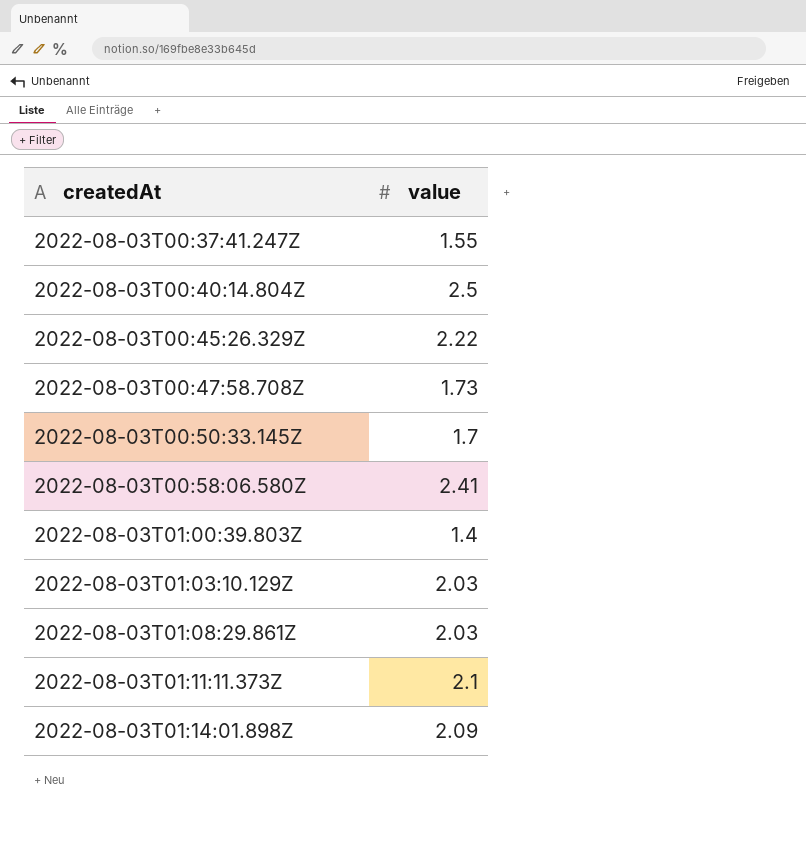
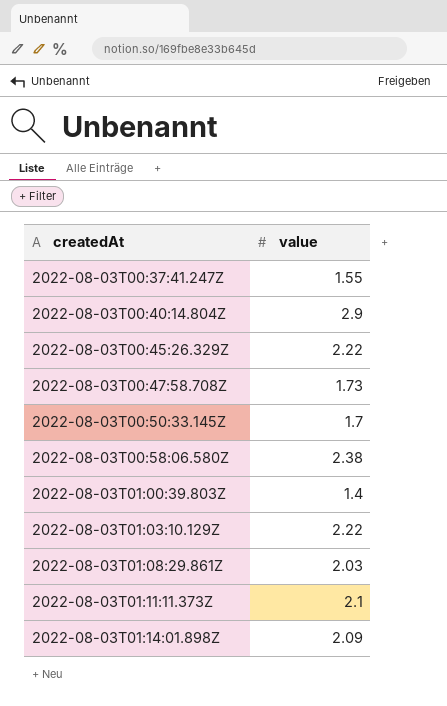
2022-08-03T00:40:14.804Z | value: 2.5 -> 2.9
2022-08-03T00:58:06.580Z | value: 2.41 -> 2.38
2022-08-03T01:03:10.129Z | value: 2.03 -> 2.22

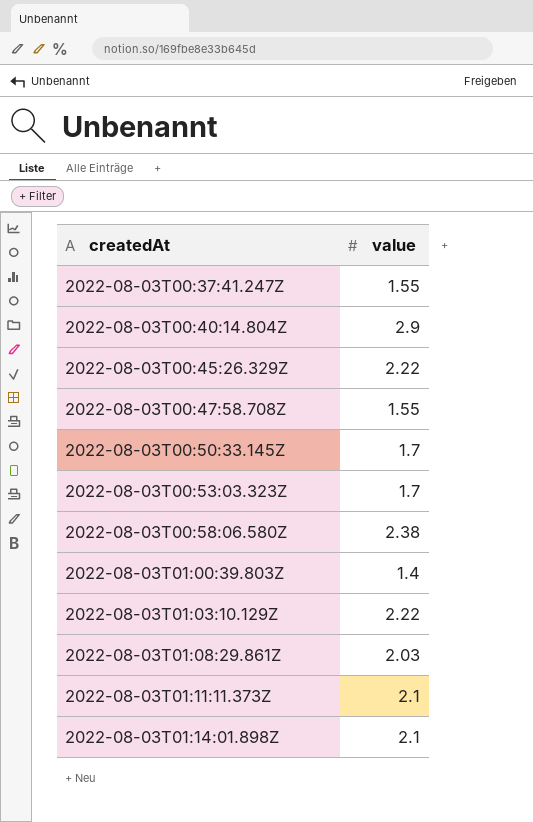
2022-08-03T00:47:58.708Z | value: 1.73 -> 1.55
row 2022-08-03T00:53:03.323Z: none -> 1.7
2022-08-03T01:14:01.898Z | value: 2.09 -> 2.1

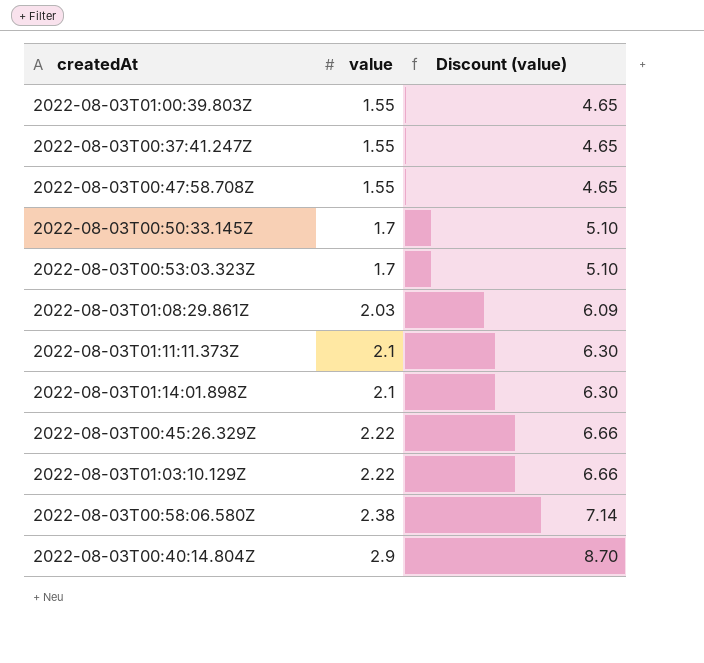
row order: createdAt ascending -> value ascending
column Discount (value) | formula: none -> [value] * 3
2022-08-03T01:00:39.803Z | value: 1.4 -> 1.55

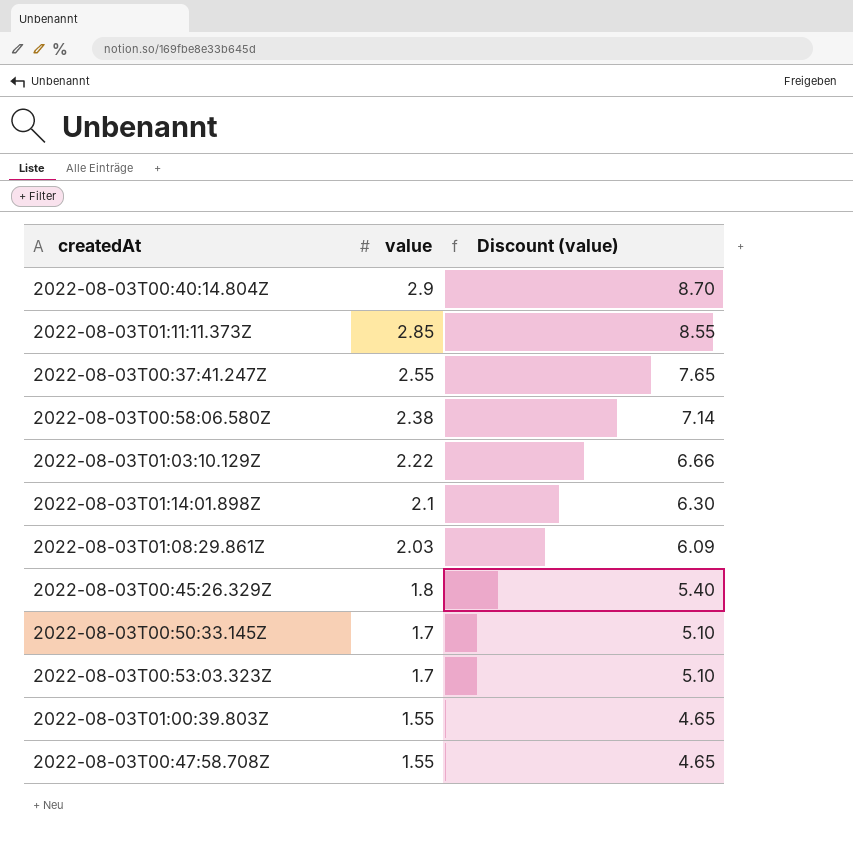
row order: value ascending -> value descending
2022-08-03T01:11:11.373Z | value: 2.1 -> 2.85
2022-08-03T01:11:11.373Z | Discount (value): 6.30 -> 8.55
2022-08-03T00:37:41.247Z | value: 1.55 -> 2.55
2022-08-03T00:37:41.247Z | Discount (value): 4.65 -> 7.65
2022-08-03T00:45:26.329Z | value: 2.22 -> 1.8
2022-08-03T00:45:26.329Z | Discount (value): 6.66 -> 5.40

